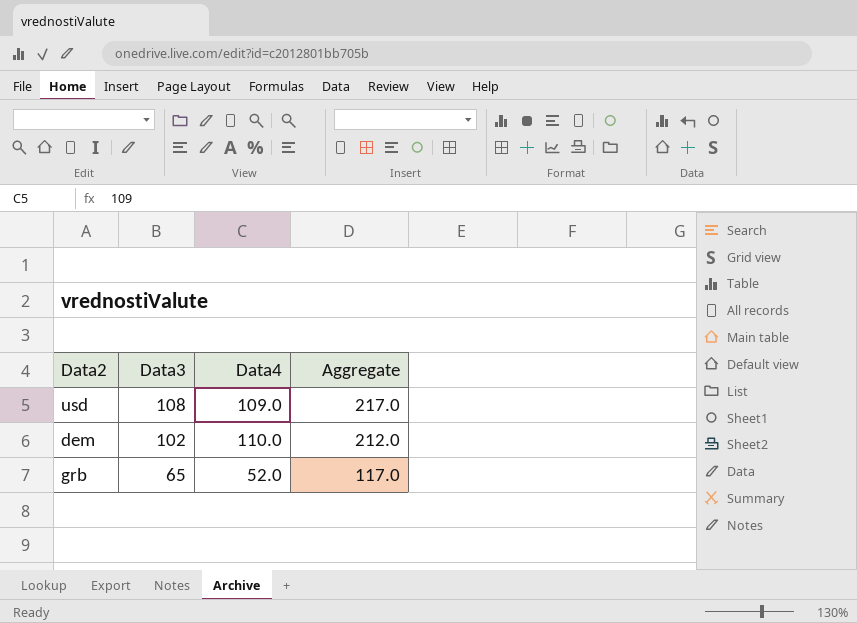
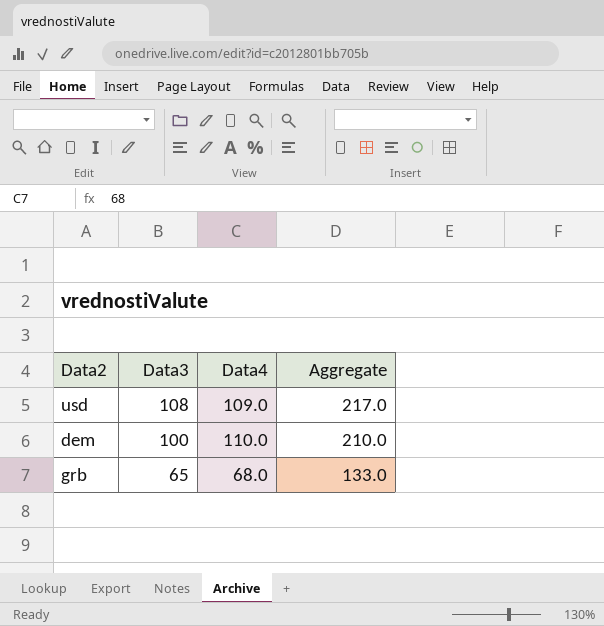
dem | Data3: 102 -> 100
dem | Aggregate: 212.0 -> 210.0
grb | Data4: 52.0 -> 68.0
grb | Aggregate: 117.0 -> 133.0

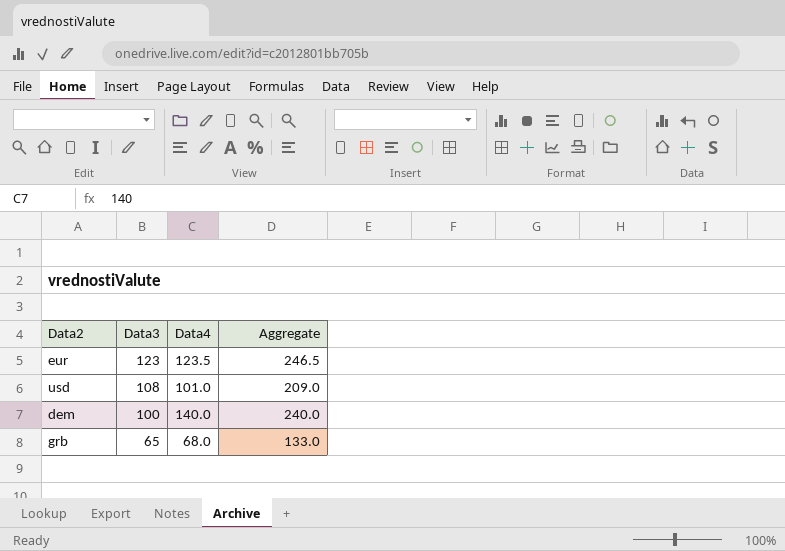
row eur: none -> 123 | 123.5 | 246.5
usd | Data4: 109.0 -> 101.0
usd | Aggregate: 217.0 -> 209.0
dem | Data4: 110.0 -> 140.0
dem | Aggregate: 210.0 -> 240.0

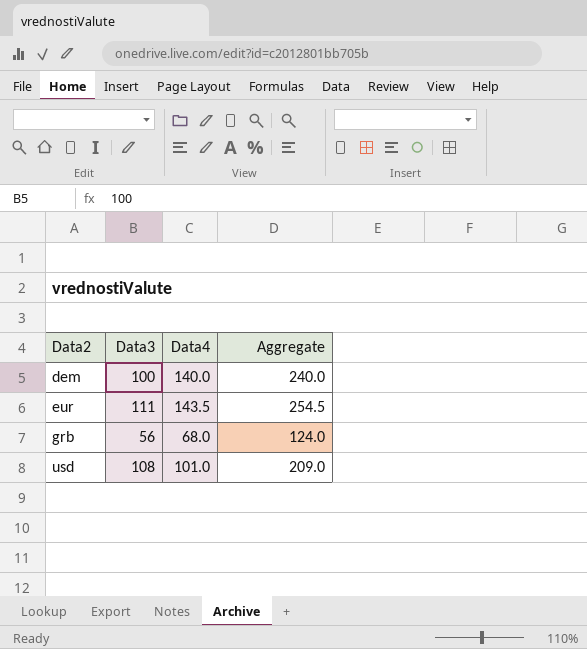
row order: Data3 descending -> Data2 ascending
eur | Data3: 123 -> 111
eur | Data4: 123.5 -> 143.5
eur | Aggregate: 246.5 -> 254.5
grb | Data3: 65 -> 56
grb | Aggregate: 133.0 -> 124.0

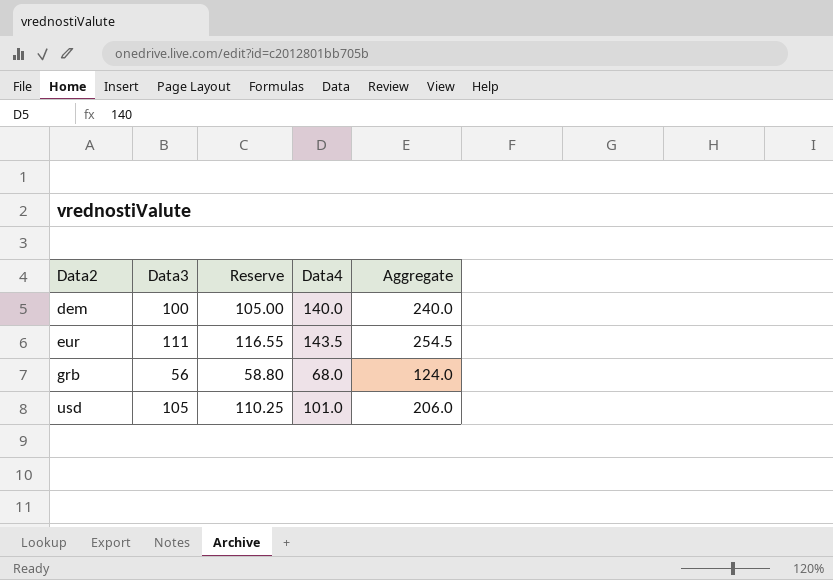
column Reserve | formula: none -> [Data3] * 1.05
usd | Data3: 108 -> 105
usd | Aggregate: 209.0 -> 206.0

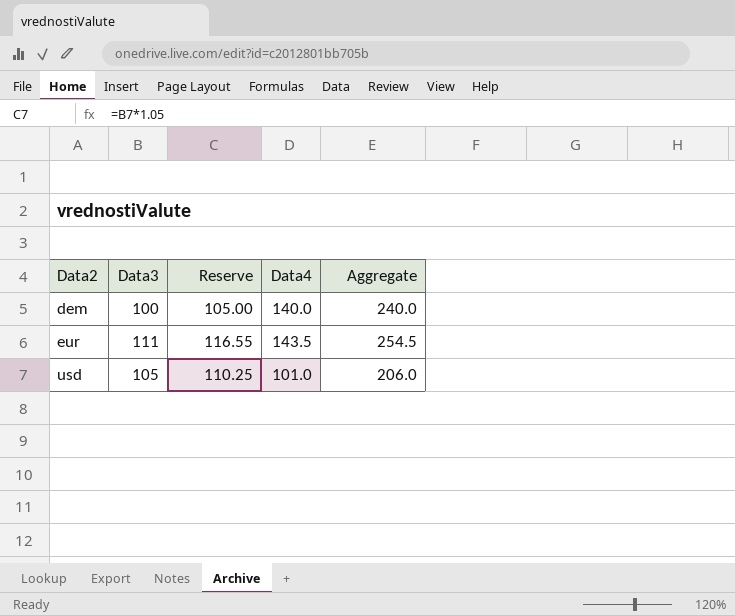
row grb: 56 | 58.80 | 68.0 | 124.0 -> none

